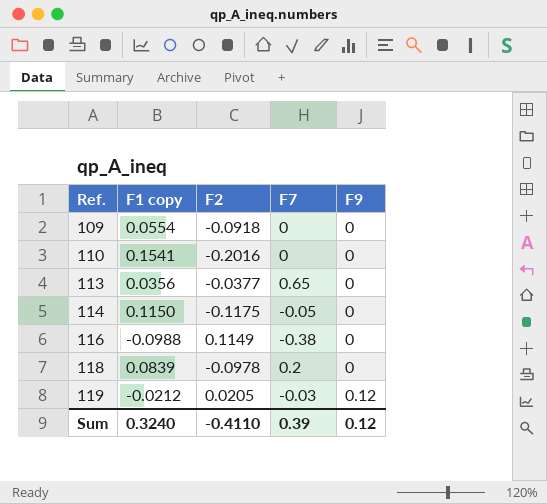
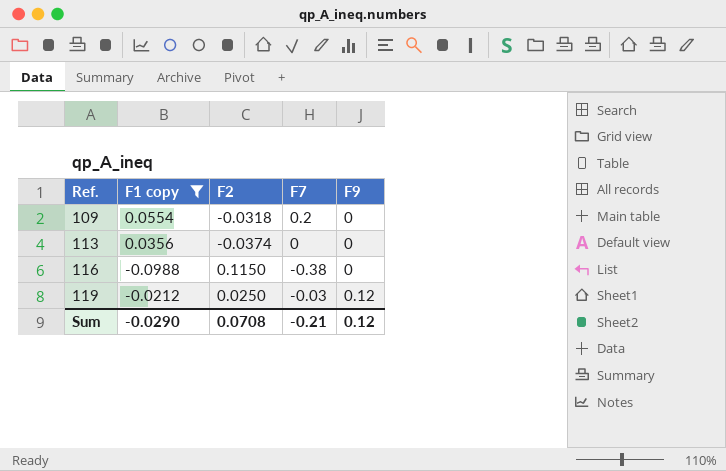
filter: none -> F1 copy <= 0.0554
109 | F2: -0.0918 -> -0.0318
109 | F7: 0 -> 0.2
113 | F2: -0.0377 -> -0.0374
113 | F7: 0.65 -> 0
116 | F2: 0.1149 -> 0.1150
119 | F2: 0.0205 -> 0.0250
Sum | F1 copy: 0.3240 -> -0.0290
Sum | F2: -0.4110 -> 0.0708
Sum | F7: 0.39 -> -0.21

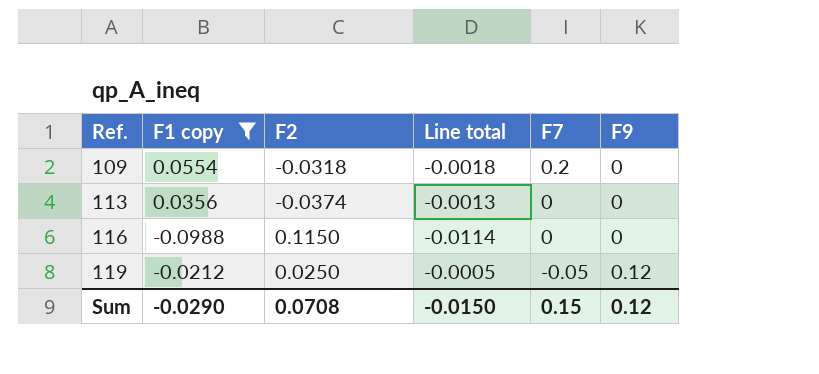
column Line total | formula: none -> [F1 copy] * [F2]
116 | F7: -0.38 -> 0
119 | F7: -0.03 -> -0.05
Sum | F7: -0.21 -> 0.15

